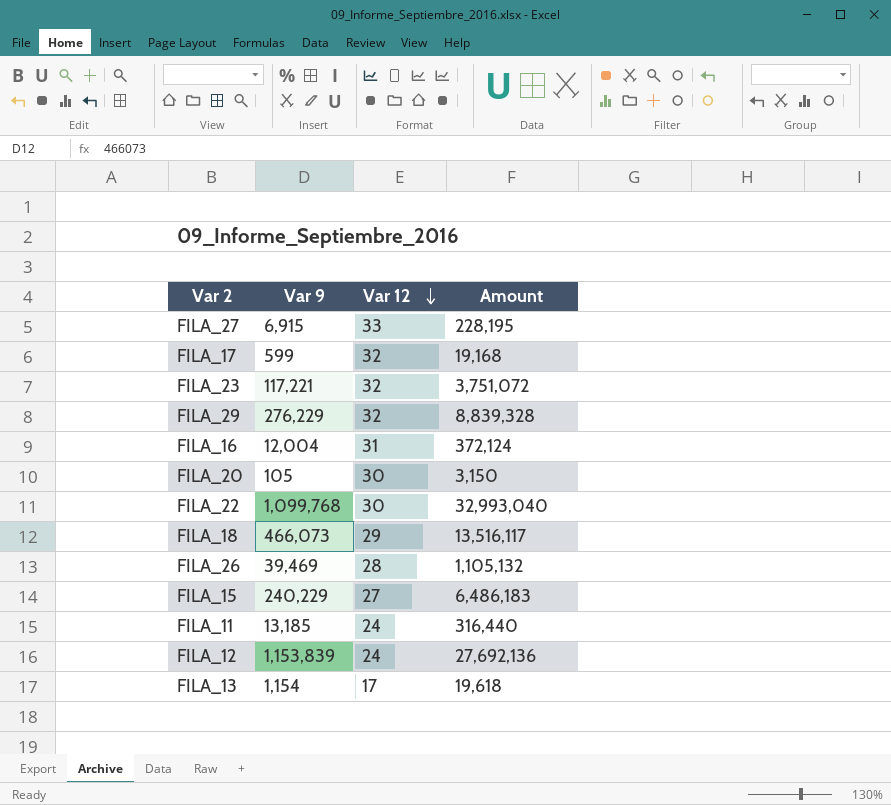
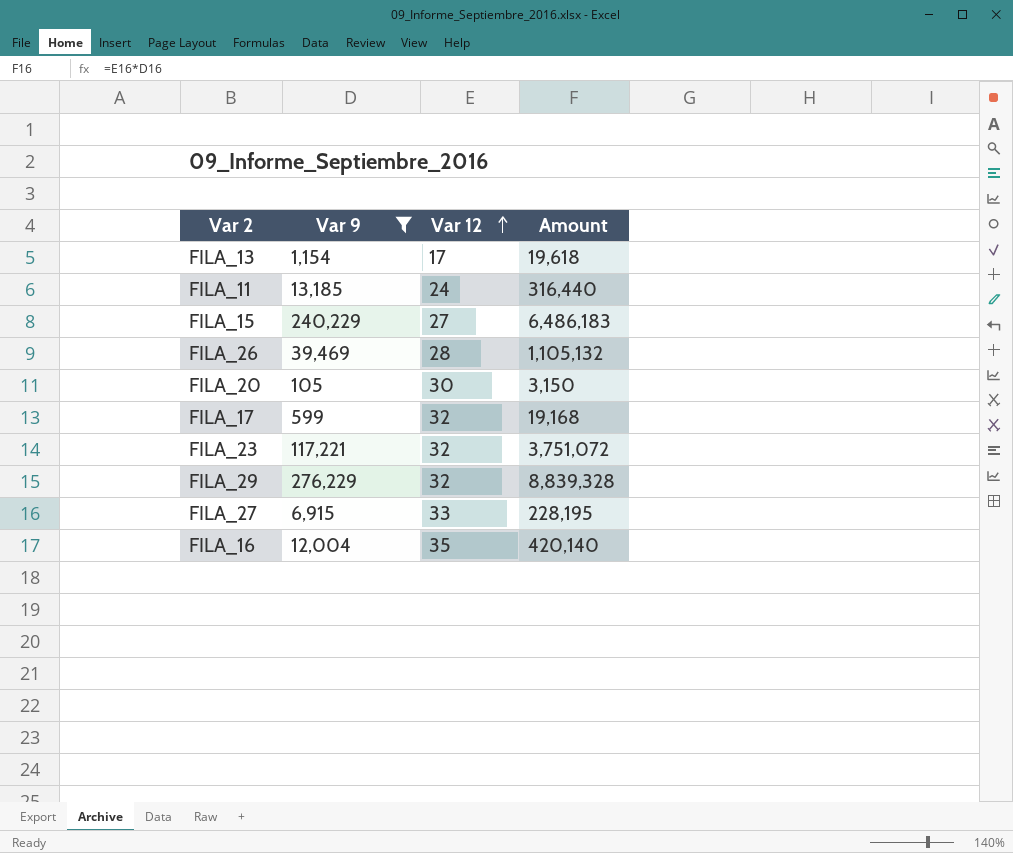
filter: none -> Var 9 <= 276,229
row order: Var 12 descending -> Var 12 ascending
FILA_16 | Var 12: 31 -> 35
FILA_16 | Amount: 372,124 -> 420,140

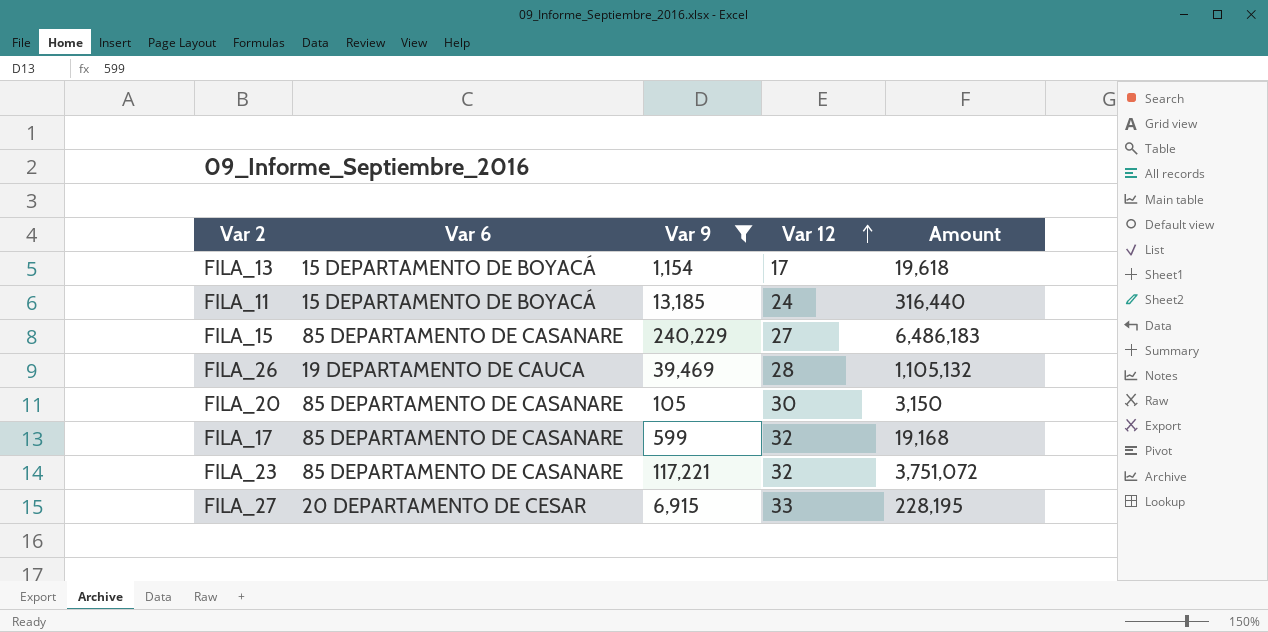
column Var 6 | position: none -> 2
row FILA_29: 276,229 | 32 | 8,839,328 -> none
row FILA_16: 12,004 | 35 | 420,140 -> none

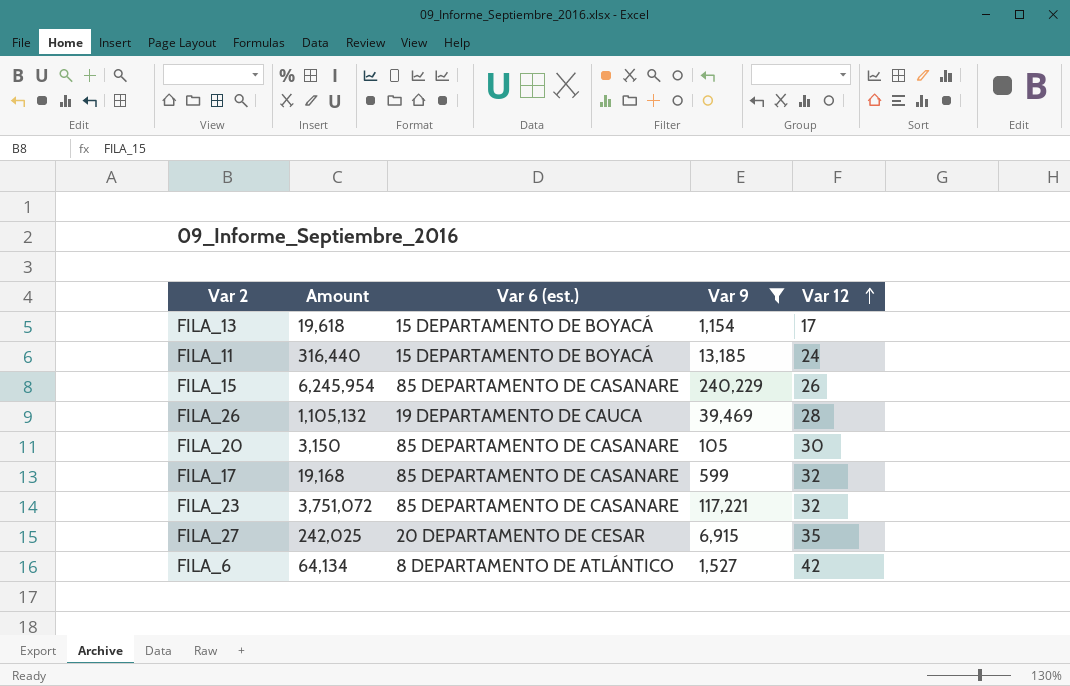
column Amount | position: 5 -> 2
column name: Var 6 -> Var 6 (est.)
FILA_15 | Amount: 6,486,183 -> 6,245,954
FILA_15 | Var 12: 27 -> 26
FILA_27 | Amount: 228,195 -> 242,025
FILA_27 | Var 12: 33 -> 35
row FILA_6: none -> 64,134 | 8 DEPARTAMENTO DE ATLÁNTICO | 1,527 | 42

